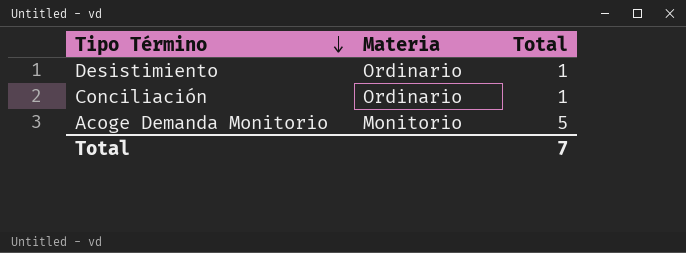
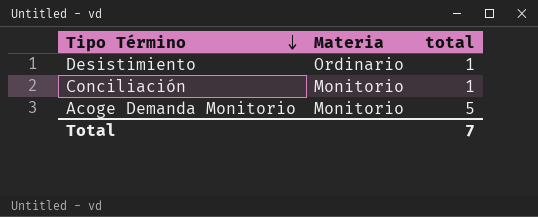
column name: Total -> total
Conciliación | Materia: Ordinario -> Monitorio

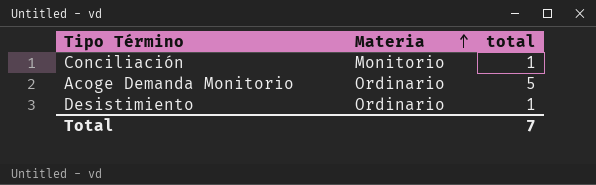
row order: Tipo Término descending -> Materia ascending
Acoge Demanda Monitorio | Materia: Monitorio -> Ordinario

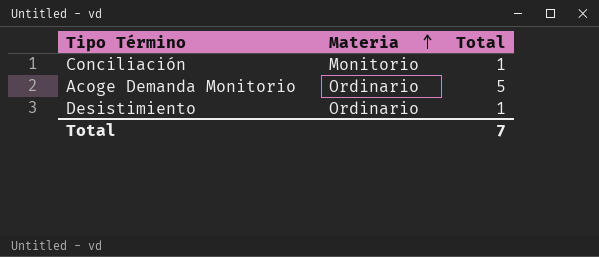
column name: total -> Total

